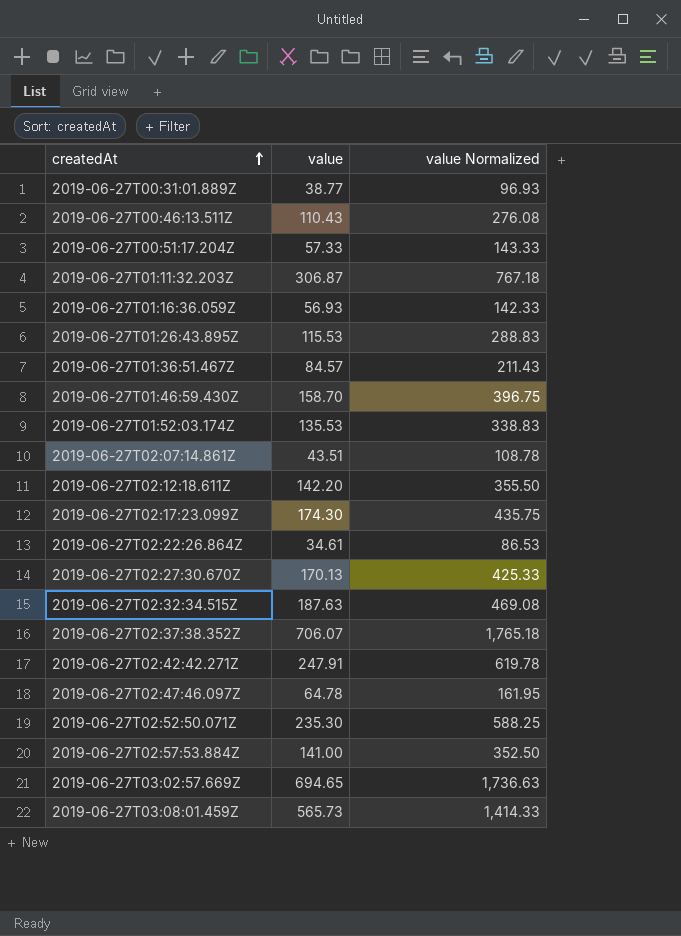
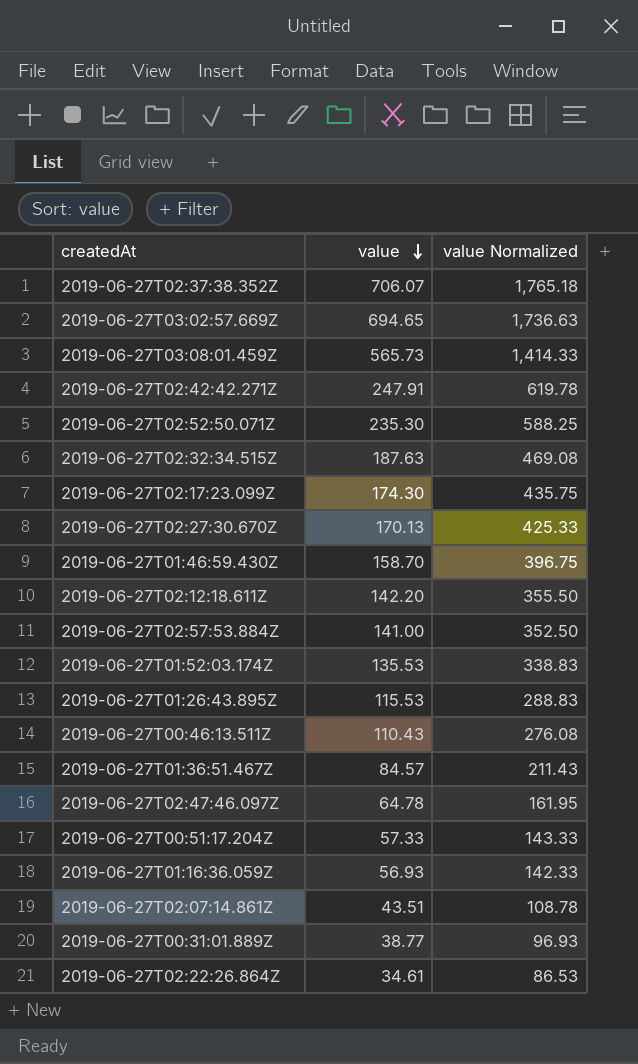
row order: createdAt ascending -> value descending
row 2019-06-27T01:11:32.203Z: 306.87 | 767.18 -> none

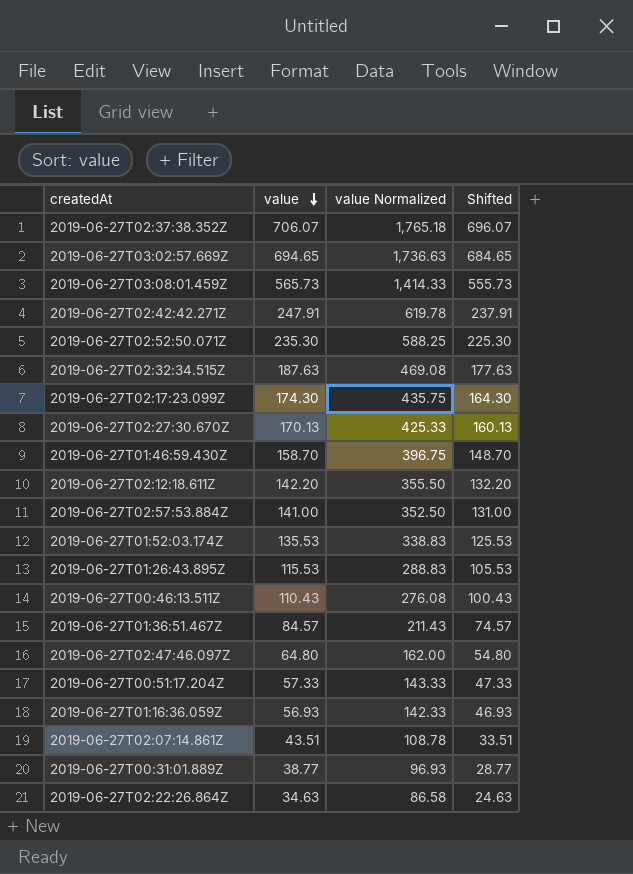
column Shifted | formula: none -> [value] - 10
2019-06-27T02:47:46.097Z | value: 64.78 -> 64.80
2019-06-27T02:47:46.097Z | value Normalized: 161.95 -> 162.00
2019-06-27T02:22:26.864Z | value: 34.61 -> 34.63
2019-06-27T02:22:26.864Z | value Normalized: 86.53 -> 86.58

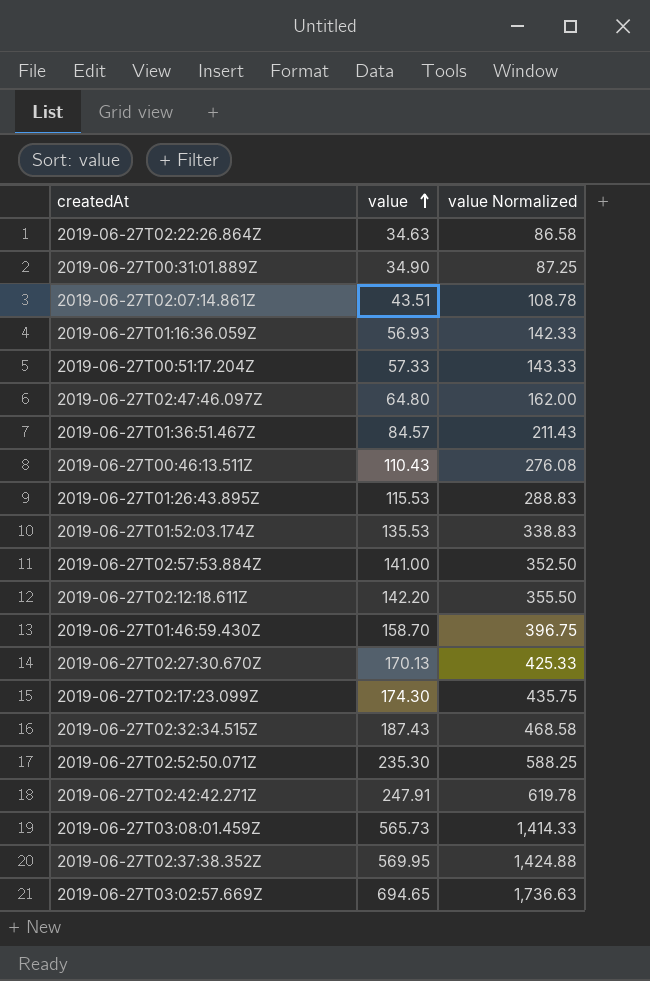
row order: value descending -> value ascending
column Shifted | formula: [value] - 10 -> none
2019-06-27T00:31:01.889Z | value: 38.77 -> 34.90
2019-06-27T00:31:01.889Z | value Normalized: 96.93 -> 87.25
2019-06-27T02:32:34.515Z | value: 187.63 -> 187.43
2019-06-27T02:32:34.515Z | value Normalized: 469.08 -> 468.58
2019-06-27T02:37:38.352Z | value: 706.07 -> 569.95
2019-06-27T02:37:38.352Z | value Normalized: 1,765.18 -> 1,424.88

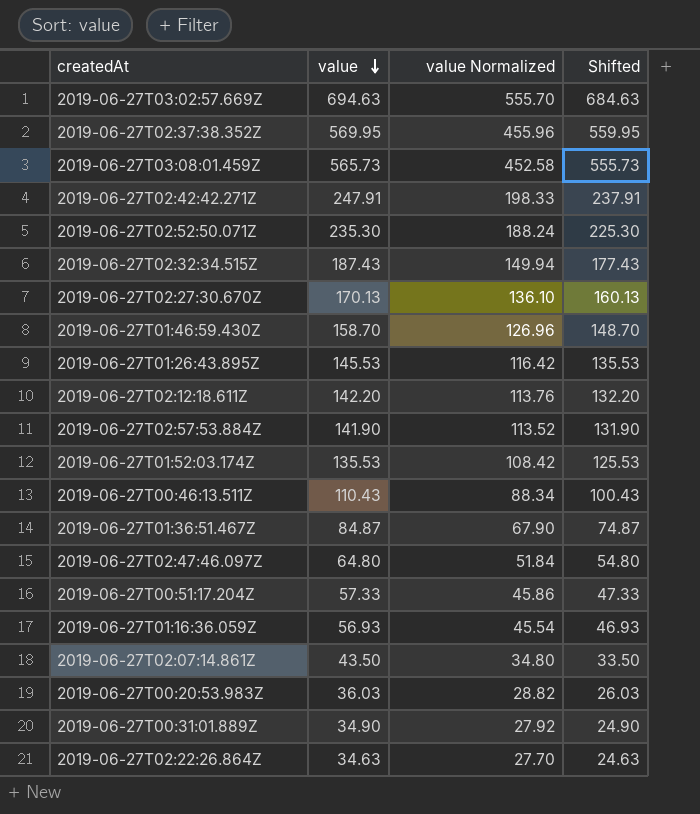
row order: value ascending -> value descending
column value Normalized | formula: [value] * 2.5 -> [value] * 0.8
column Shifted | formula: none -> [value] - 10
row 2019-06-27T02:17:23.099Z: 174.30 | 435.75 -> none
2019-06-27T03:02:57.669Z | value: 694.65 -> 694.63
2019-06-27T01:26:43.895Z | value: 115.53 -> 145.53
2019-06-27T02:57:53.884Z | value: 141.00 -> 141.90
2019-06-27T01:36:51.467Z | value: 84.57 -> 84.87
2019-06-27T02:07:14.861Z | value: 43.51 -> 43.50
row 2019-06-27T00:20:53.983Z: none -> 36.03 | 28.82 | 26.03

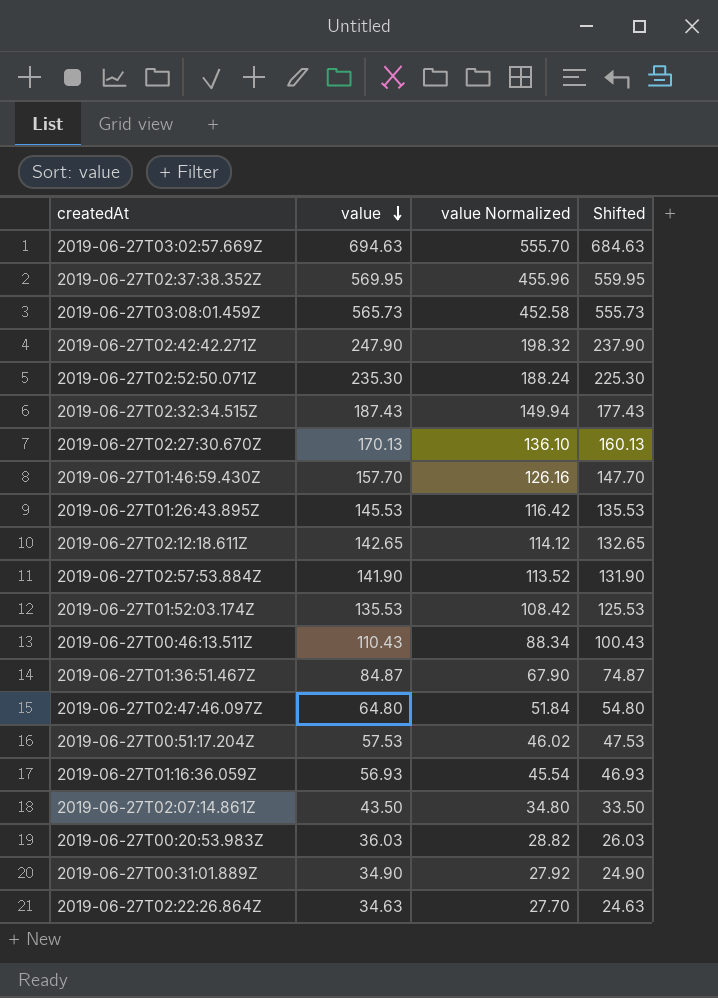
2019-06-27T02:42:42.271Z | value: 247.91 -> 247.90
2019-06-27T02:42:42.271Z | value Normalized: 198.33 -> 198.32
2019-06-27T02:42:42.271Z | Shifted: 237.91 -> 237.90
2019-06-27T01:46:59.430Z | value: 158.70 -> 157.70
2019-06-27T01:46:59.430Z | value Normalized: 126.96 -> 126.16
2019-06-27T01:46:59.430Z | Shifted: 148.70 -> 147.70
2019-06-27T02:12:18.611Z | value: 142.20 -> 142.65
2019-06-27T02:12:18.611Z | value Normalized: 113.76 -> 114.12
2019-06-27T02:12:18.611Z | Shifted: 132.20 -> 132.65
2019-06-27T00:51:17.204Z | value: 57.33 -> 57.53
2019-06-27T00:51:17.204Z | value Normalized: 45.86 -> 46.02
2019-06-27T00:51:17.204Z | Shifted: 47.33 -> 47.53

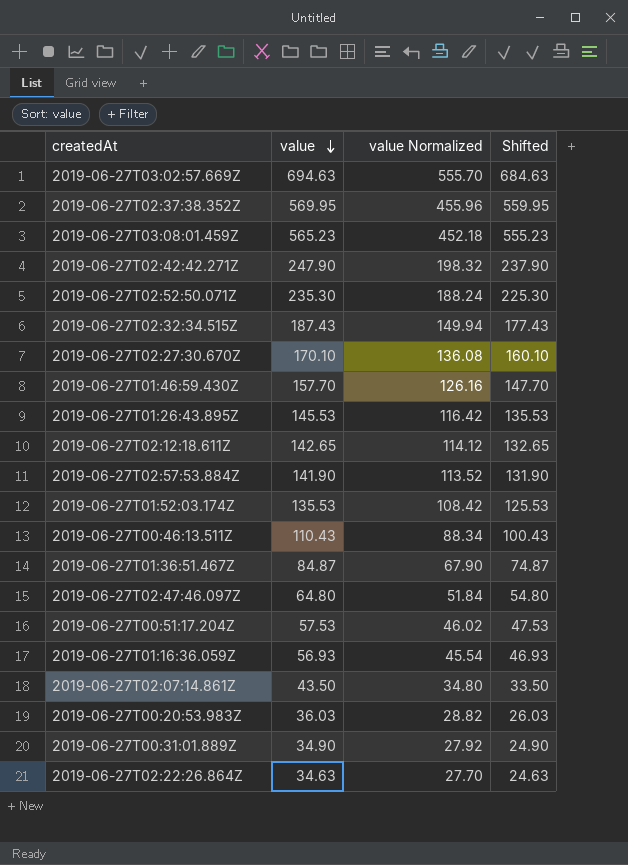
2019-06-27T03:08:01.459Z | value: 565.73 -> 565.23
2019-06-27T03:08:01.459Z | value Normalized: 452.58 -> 452.18
2019-06-27T03:08:01.459Z | Shifted: 555.73 -> 555.23
2019-06-27T02:27:30.670Z | value: 170.13 -> 170.10
2019-06-27T02:27:30.670Z | value Normalized: 136.10 -> 136.08
2019-06-27T02:27:30.670Z | Shifted: 160.13 -> 160.10

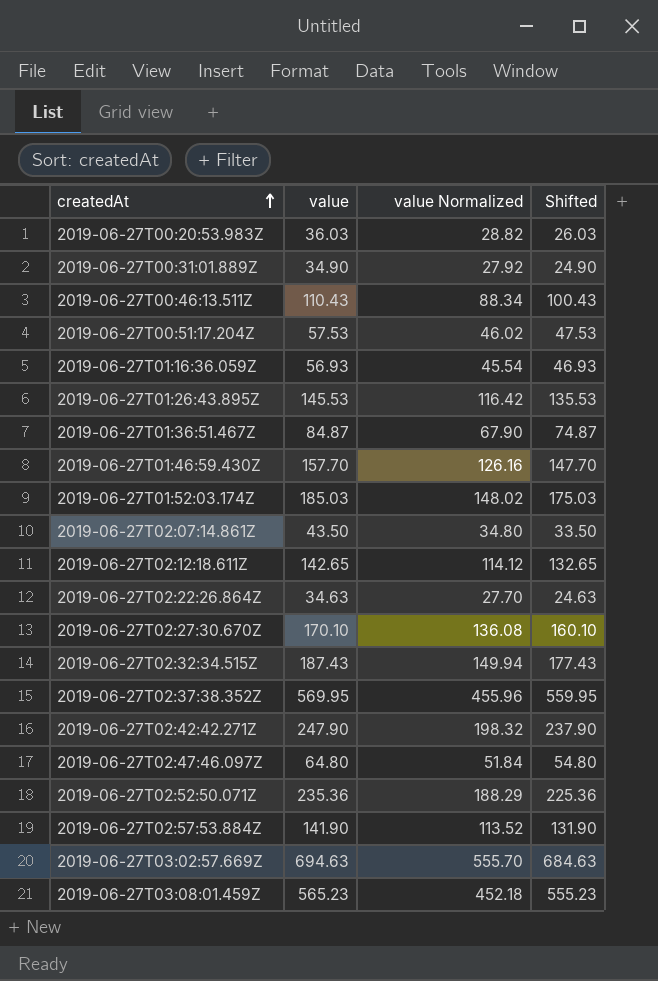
row order: value descending -> createdAt ascending
2019-06-27T01:52:03.174Z | value: 135.53 -> 185.03
2019-06-27T01:52:03.174Z | value Normalized: 108.42 -> 148.02
2019-06-27T01:52:03.174Z | Shifted: 125.53 -> 175.03
2019-06-27T02:52:50.071Z | value: 235.30 -> 235.36
2019-06-27T02:52:50.071Z | value Normalized: 188.24 -> 188.29
2019-06-27T02:52:50.071Z | Shifted: 225.30 -> 225.36

